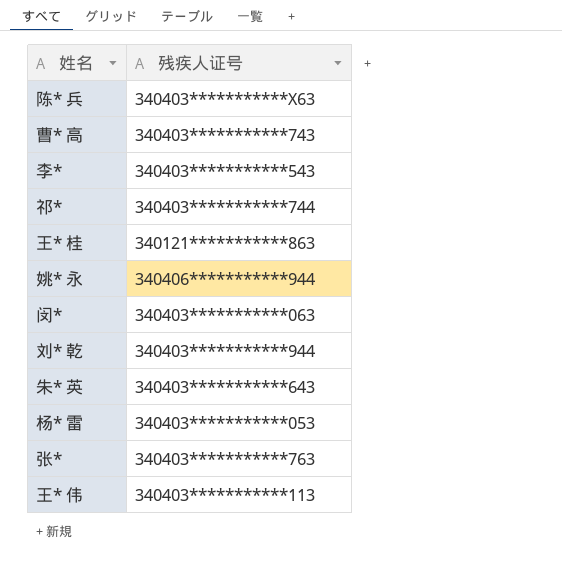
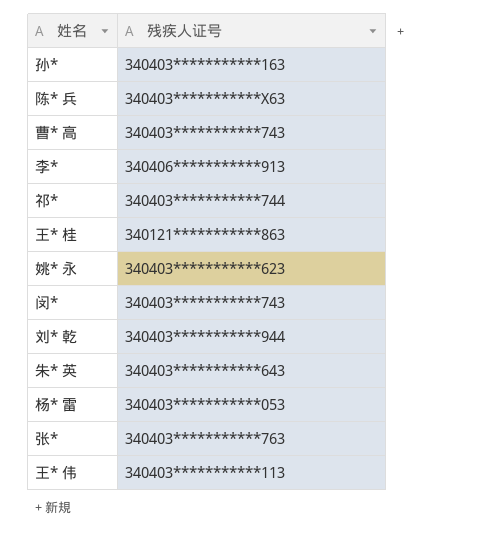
row 孙*: none -> 340403***********163
李* | 残疾人证号: 340403***********543 -> 340406***********913
姚* 永 | 残疾人证号: 340406***********944 -> 340403***********623
闵* | 残疾人证号: 340403***********063 -> 340403***********743

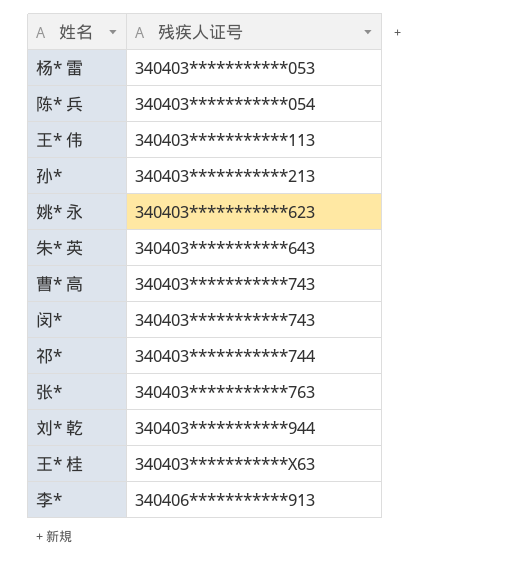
row order: none -> 残疾人证号 ascending
陈* 兵 | 残疾人证号: 340403***********X63 -> 340403***********054
孙* | 残疾人证号: 340403***********163 -> 340403***********213
王* 桂 | 残疾人证号: 340121***********863 -> 340403***********X63

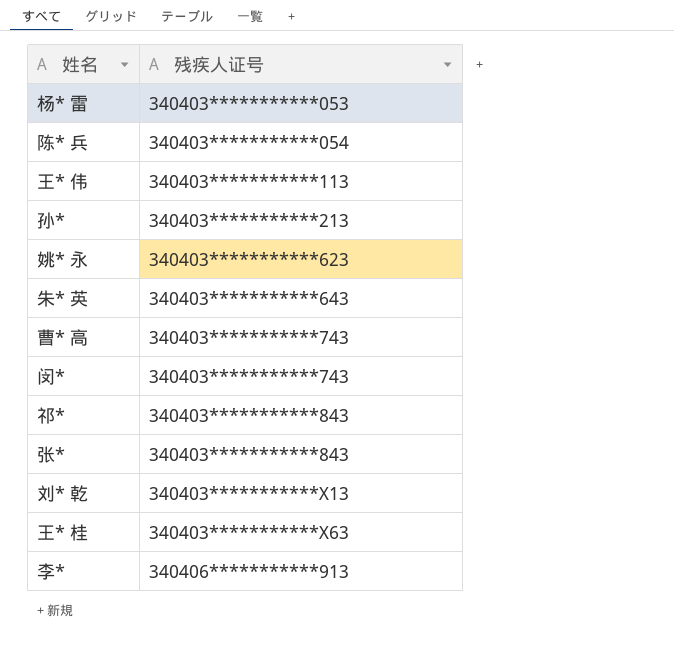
祁* | 残疾人证号: 340403***********744 -> 340403***********843
张* | 残疾人证号: 340403***********763 -> 340403***********843
刘* 乾 | 残疾人证号: 340403***********944 -> 340403***********X13

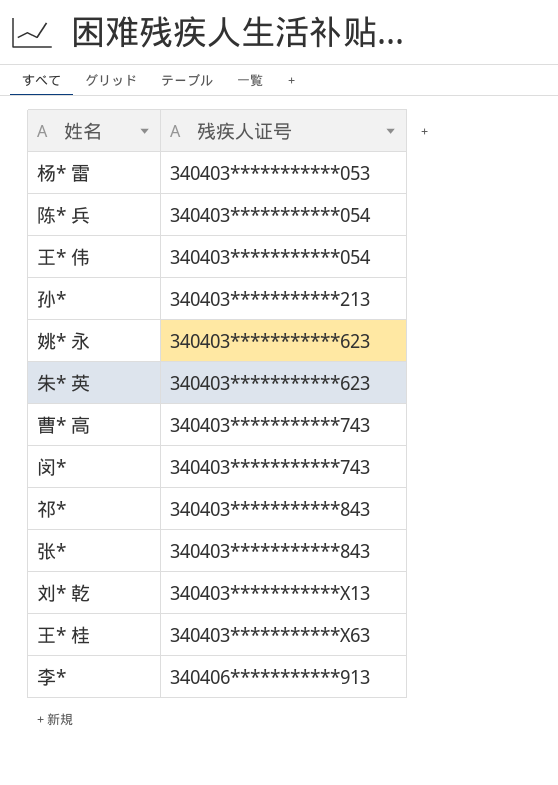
王* 伟 | 残疾人证号: 340403***********113 -> 340403***********054
朱* 英 | 残疾人证号: 340403***********643 -> 340403***********623

